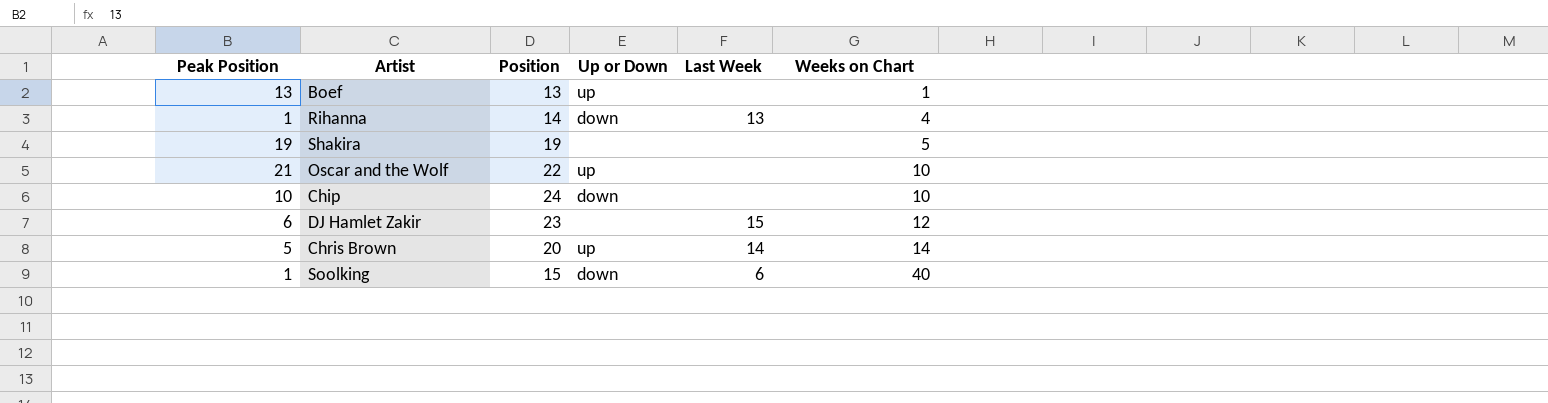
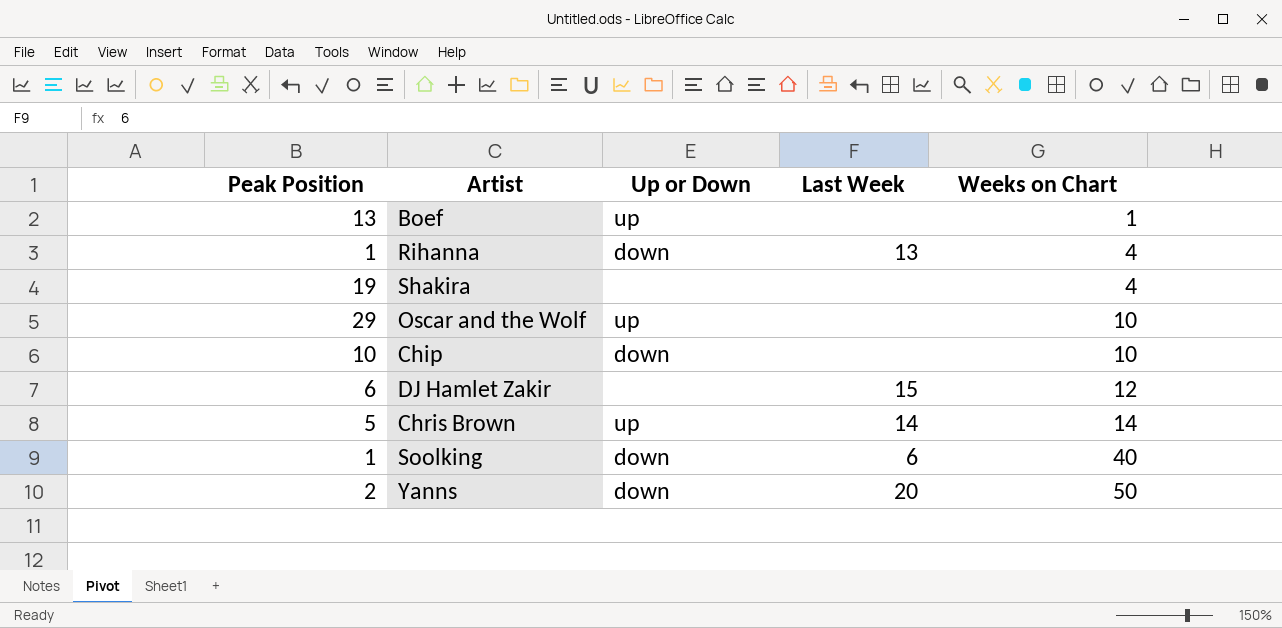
column Position | position: 3 -> none
Shakira | Weeks on Chart: 5 -> 4
Oscar and the Wolf | Peak Position: 21 -> 29
row Yanns: none -> 2 | down | 20 | 50

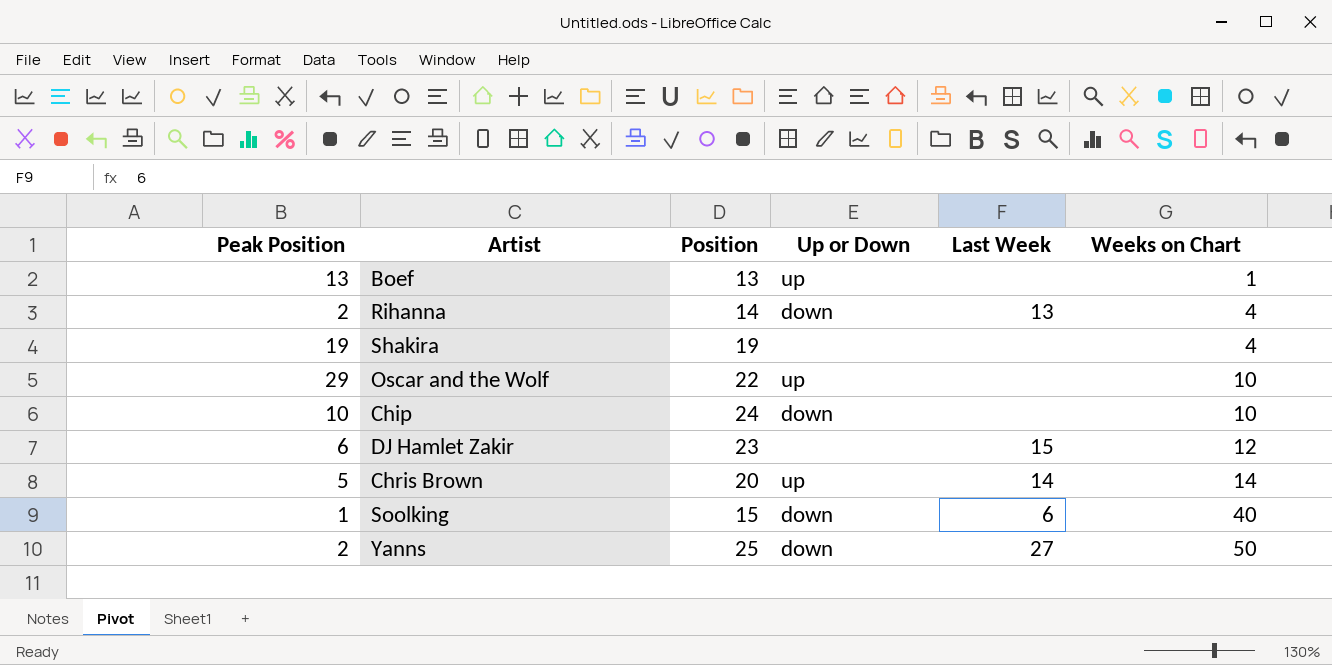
column Position | position: none -> 3
Rihanna | Peak Position: 1 -> 2
Yanns | Last Week: 20 -> 27

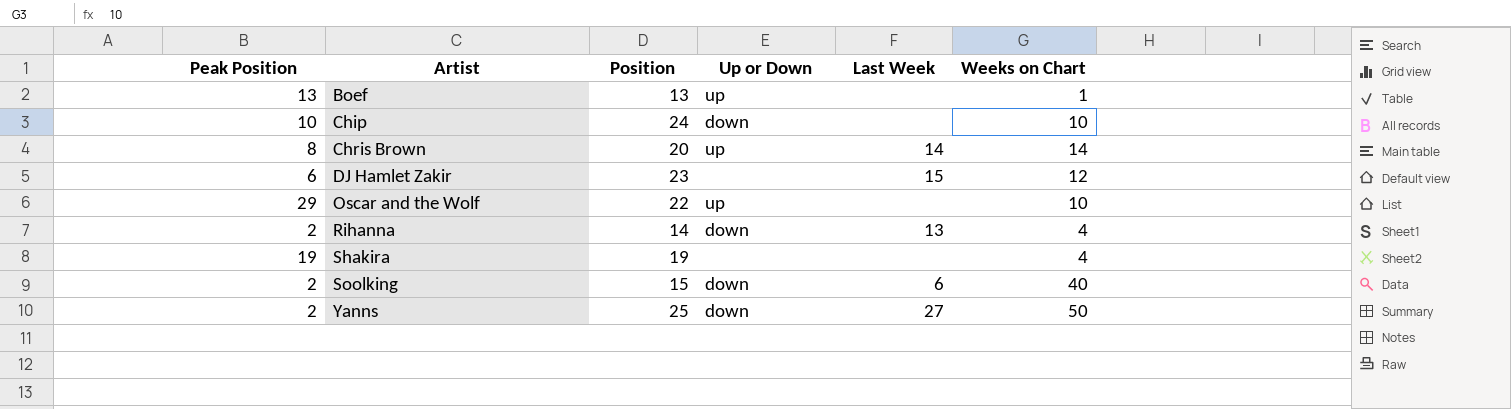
row order: Weeks on Chart ascending -> Artist ascending
Chris Brown | Peak Position: 5 -> 8
Soolking | Peak Position: 1 -> 2

